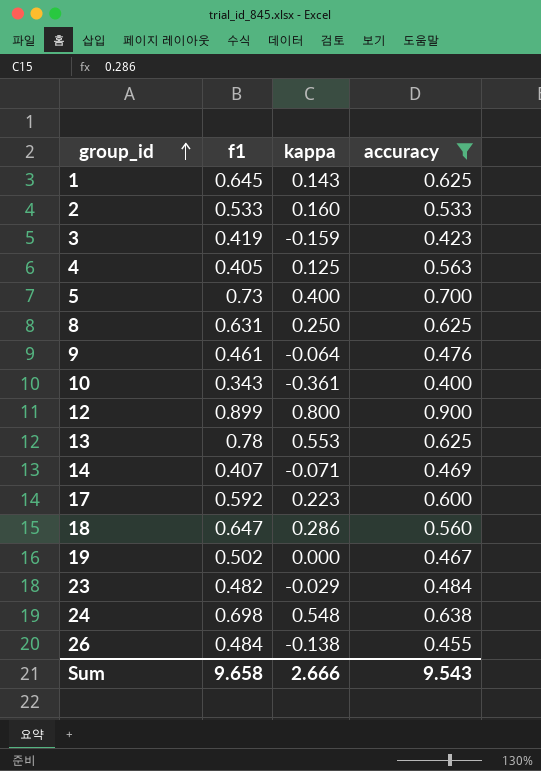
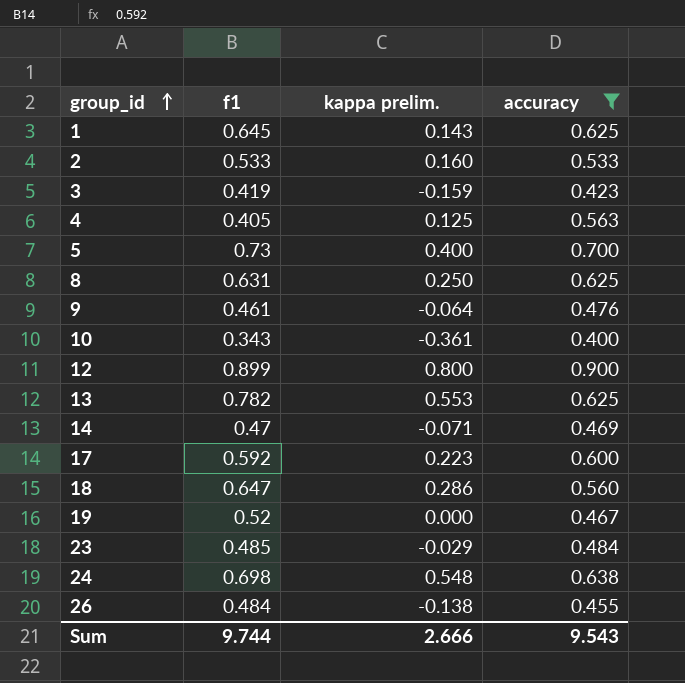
column name: kappa -> kappa prelim.
13 | f1: 0.78 -> 0.782
14 | f1: 0.407 -> 0.47
19 | f1: 0.502 -> 0.52
23 | f1: 0.482 -> 0.485
Sum | f1: 9.658 -> 9.744

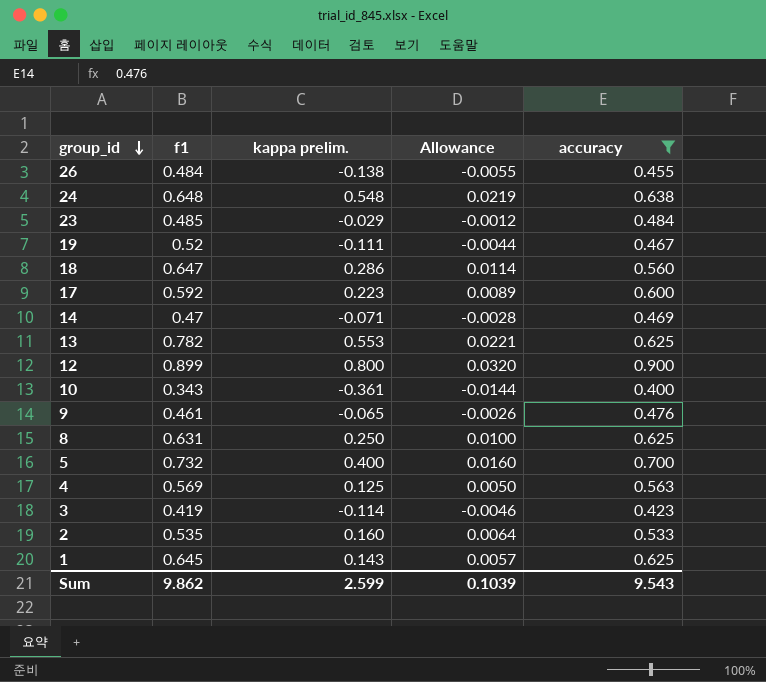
row order: group_id ascending -> group_id descending
column Allowance | formula: none -> [kappa prelim.] * 0.04
24 | f1: 0.698 -> 0.648
19 | kappa prelim.: 0.000 -> -0.111
9 | kappa prelim.: -0.064 -> -0.065
5 | f1: 0.73 -> 0.732
4 | f1: 0.405 -> 0.569
3 | kappa prelim.: -0.159 -> -0.114
2 | f1: 0.533 -> 0.535
Sum | f1: 9.744 -> 9.862
Sum | kappa prelim.: 2.666 -> 2.599

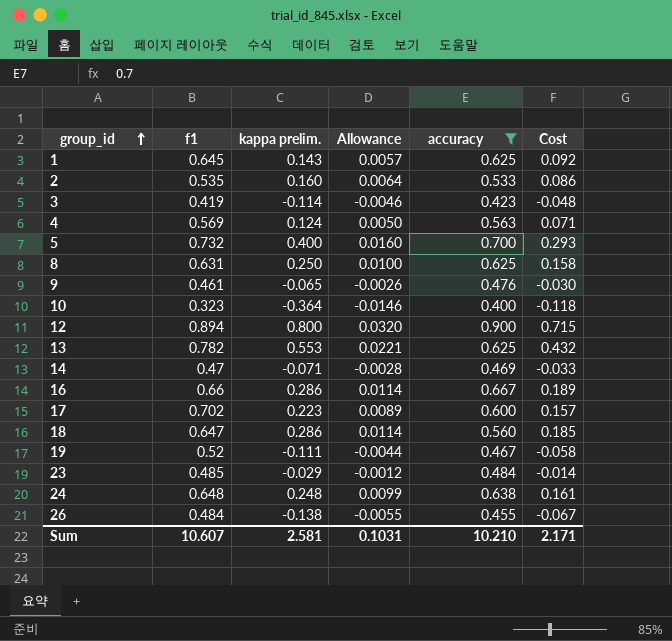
row order: group_id descending -> group_id ascending
column Cost | formula: none -> [f1] * [kappa prelim.]
4 | kappa prelim.: 0.125 -> 0.124
10 | f1: 0.343 -> 0.323
10 | kappa prelim.: -0.361 -> -0.364
10 | Allowance: -0.0144 -> -0.0146
12 | f1: 0.899 -> 0.894
row 16: none -> 0.66 | 0.286 | 0.0114 | 0.667 | 0.189
17 | f1: 0.592 -> 0.702
24 | kappa prelim.: 0.548 -> 0.248
24 | Allowance: 0.0219 -> 0.0099
Sum | f1: 9.862 -> 10.607
Sum | kappa prelim.: 2.599 -> 2.581
Sum | Allowance: 0.1039 -> 0.1031
Sum | accuracy: 9.543 -> 10.210

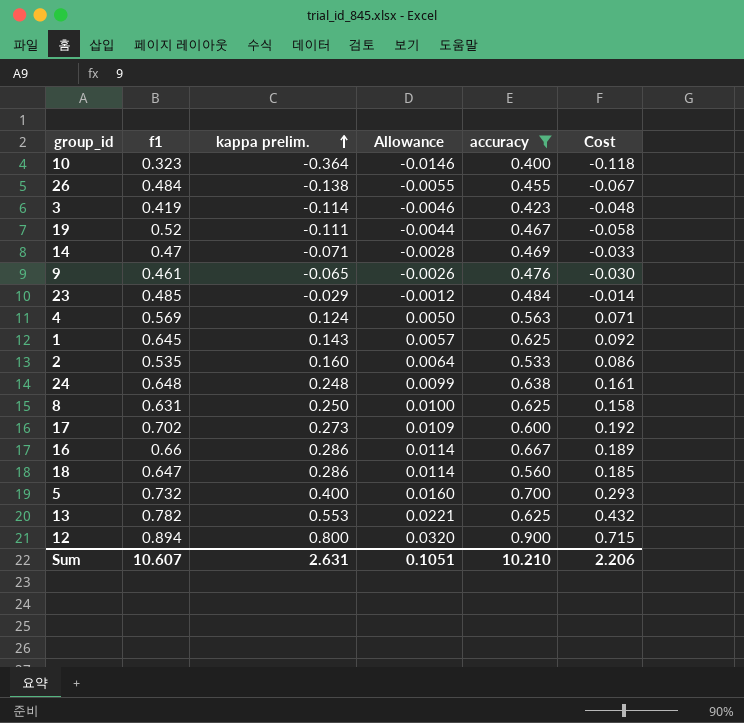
row order: group_id ascending -> kappa prelim. ascending
17 | kappa prelim.: 0.223 -> 0.273
17 | Allowance: 0.0089 -> 0.0109
17 | Cost: 0.157 -> 0.192
Sum | kappa prelim.: 2.581 -> 2.631
Sum | Allowance: 0.1031 -> 0.1051
Sum | Cost: 2.171 -> 2.206

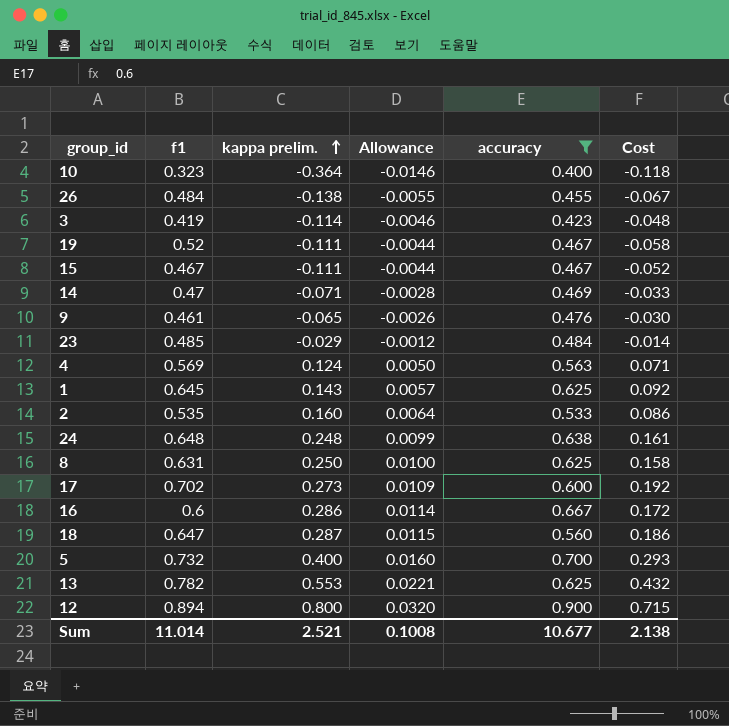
row 15: none -> 0.467 | -0.111 | -0.0044 | 0.467 | -0.052
16 | f1: 0.66 -> 0.6
16 | Cost: 0.189 -> 0.172
18 | kappa prelim.: 0.286 -> 0.287
18 | Allowance: 0.0114 -> 0.0115
18 | Cost: 0.185 -> 0.186
Sum | f1: 10.607 -> 11.014
Sum | kappa prelim.: 2.631 -> 2.521
Sum | Allowance: 0.1051 -> 0.1008
Sum | accuracy: 10.210 -> 10.677
Sum | Cost: 2.206 -> 2.138

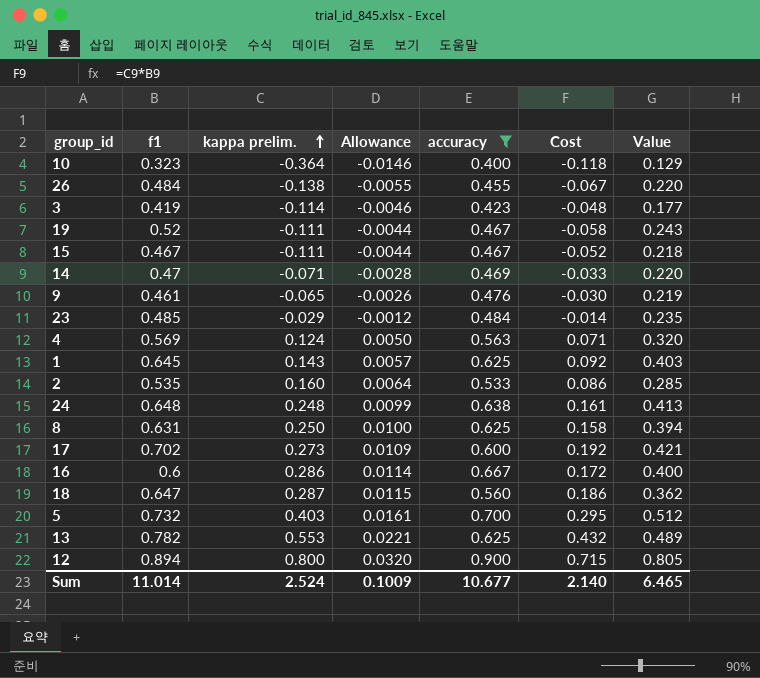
column Value | formula: none -> [f1] * [accuracy]
5 | kappa prelim.: 0.400 -> 0.403
5 | Allowance: 0.0160 -> 0.0161
5 | Cost: 0.293 -> 0.295
Sum | kappa prelim.: 2.521 -> 2.524
Sum | Allowance: 0.1008 -> 0.1009
Sum | Cost: 2.138 -> 2.140

